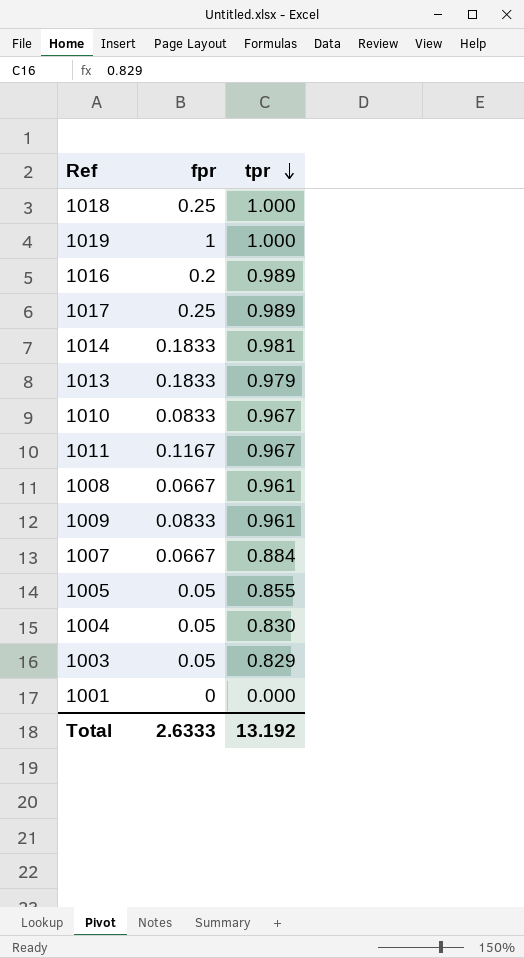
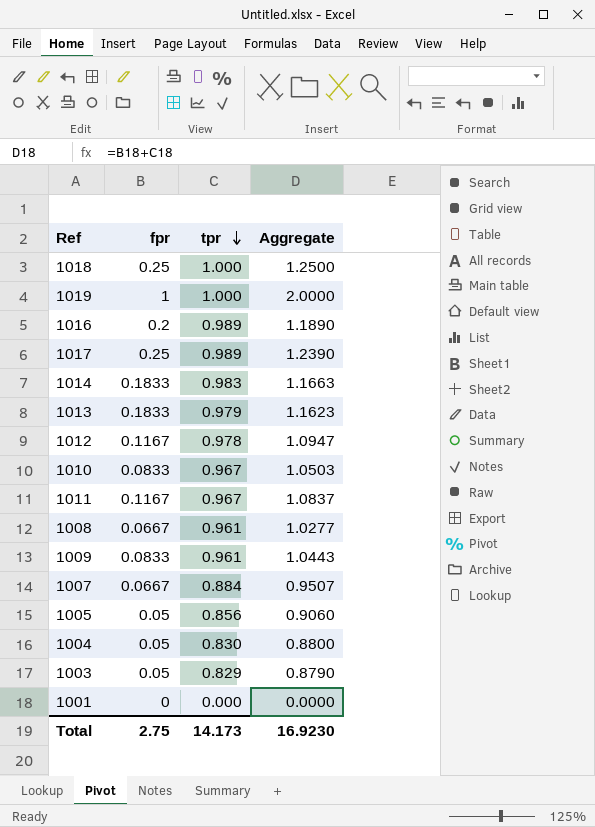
column Aggregate | formula: none -> [fpr] + [tpr]
1014 | tpr: 0.981 -> 0.983
row 1012: none -> 0.1167 | 0.978 | 1.0947
1005 | tpr: 0.855 -> 0.856
Total | fpr: 2.6333 -> 2.75
Total | tpr: 13.192 -> 14.173

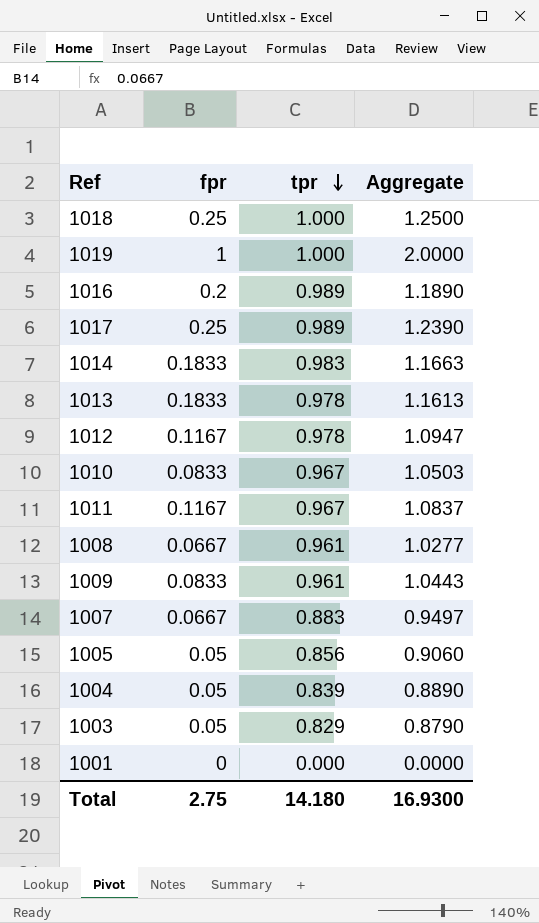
1013 | tpr: 0.979 -> 0.978
1013 | Aggregate: 1.1623 -> 1.1613
1007 | tpr: 0.884 -> 0.883
1007 | Aggregate: 0.9507 -> 0.9497
1004 | tpr: 0.830 -> 0.839
1004 | Aggregate: 0.8800 -> 0.8890
Total | tpr: 14.173 -> 14.180
Total | Aggregate: 16.9230 -> 16.9300

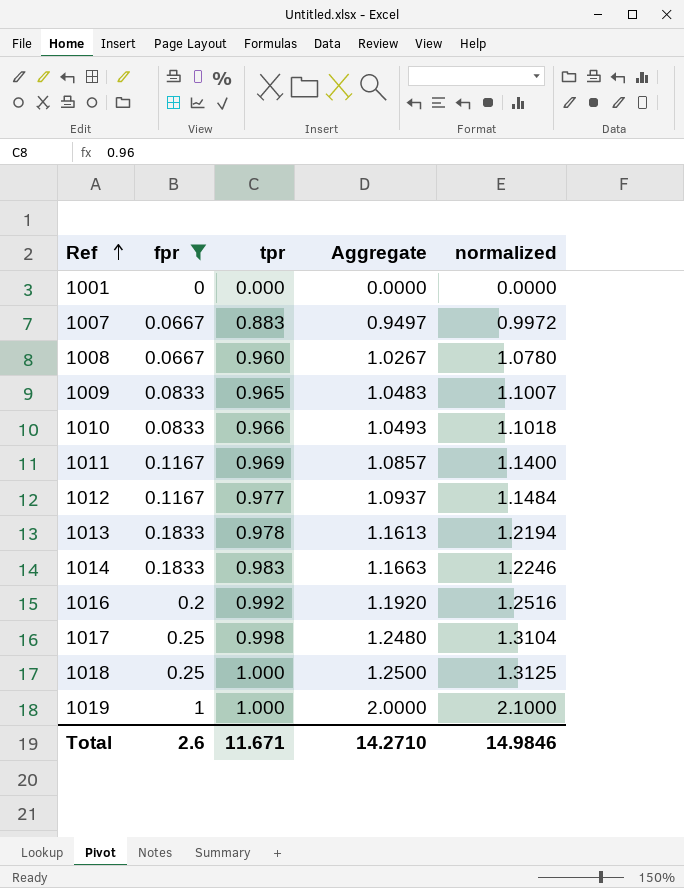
filter: none -> fpr != 0.05
row order: tpr descending -> Ref ascending
column normalized | formula: none -> [Aggregate] * 1.05
1008 | tpr: 0.961 -> 0.960
1008 | Aggregate: 1.0277 -> 1.0267
1009 | tpr: 0.961 -> 0.965
1009 | Aggregate: 1.0443 -> 1.0483
1010 | tpr: 0.967 -> 0.966
1010 | Aggregate: 1.0503 -> 1.0493
1011 | tpr: 0.967 -> 0.969
1011 | Aggregate: 1.0837 -> 1.0857
1012 | tpr: 0.978 -> 0.977
1012 | Aggregate: 1.0947 -> 1.0937
1016 | tpr: 0.989 -> 0.992
1016 | Aggregate: 1.1890 -> 1.1920
1017 | tpr: 0.989 -> 0.998
1017 | Aggregate: 1.2390 -> 1.2480
Total | fpr: 2.75 -> 2.6
Total | tpr: 14.180 -> 11.671
Total | Aggregate: 16.9300 -> 14.2710

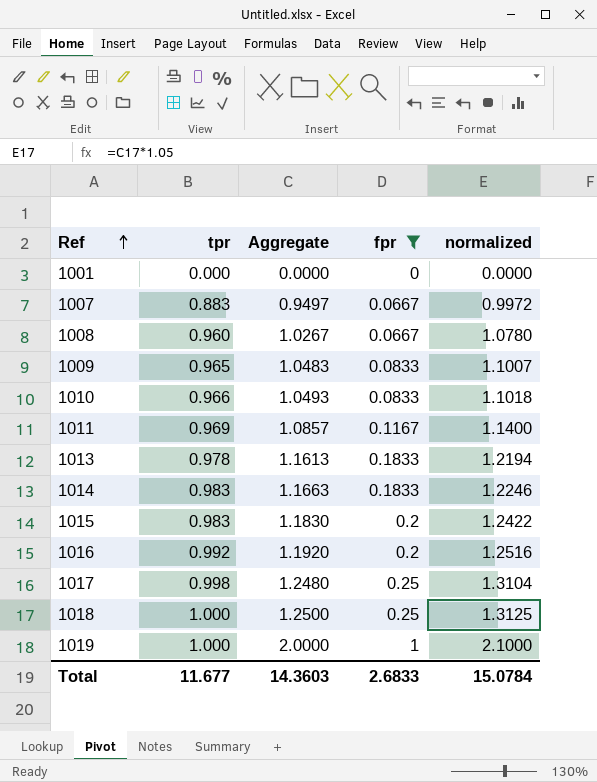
column fpr | position: 2 -> 4
row 1012: 0.1167 | 0.977 | 1.0937 | 1.1484 -> none
row 1015: none -> 0.983 | 1.1830 | 0.2 | 1.2422
Total | tpr: 11.671 -> 11.677
Total | Aggregate: 14.2710 -> 14.3603
Total | fpr: 2.6 -> 2.6833
Total | normalized: 14.9846 -> 15.0784

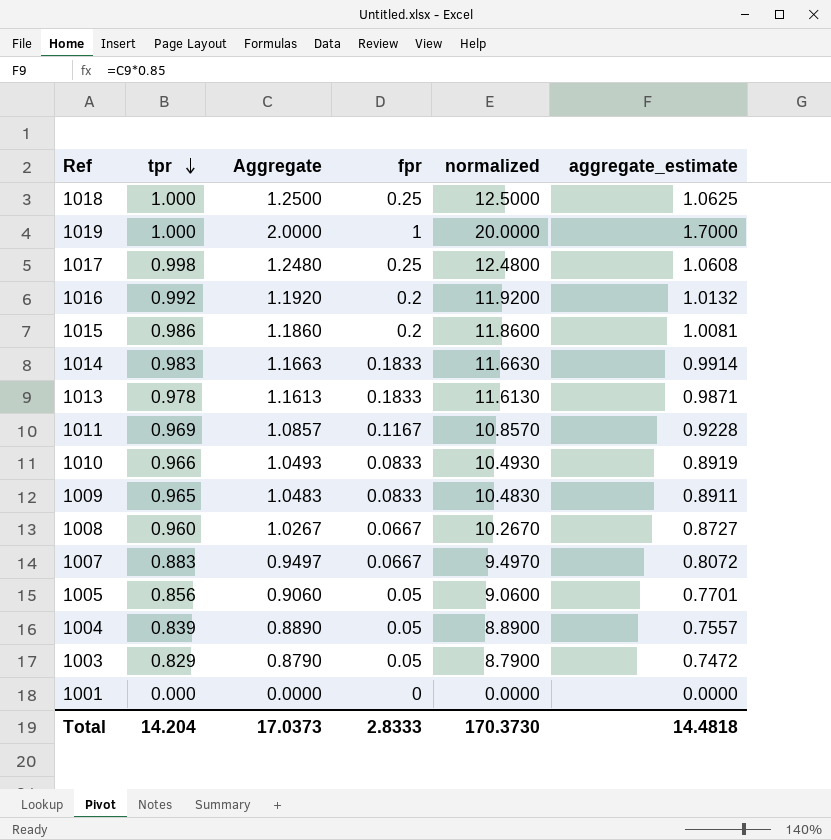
filter: fpr != 0.05 -> none
row order: Ref ascending -> tpr descending
column normalized | formula: [Aggregate] * 1.05 -> [Aggregate] * 10
column aggregate_estimate | formula: none -> [Aggregate] * 0.85
1015 | tpr: 0.983 -> 0.986
1015 | Aggregate: 1.1830 -> 1.1860
Total | tpr: 11.677 -> 14.204
Total | Aggregate: 14.3603 -> 17.0373
Total | fpr: 2.6833 -> 2.8333
Total | normalized: 15.0784 -> 170.3730

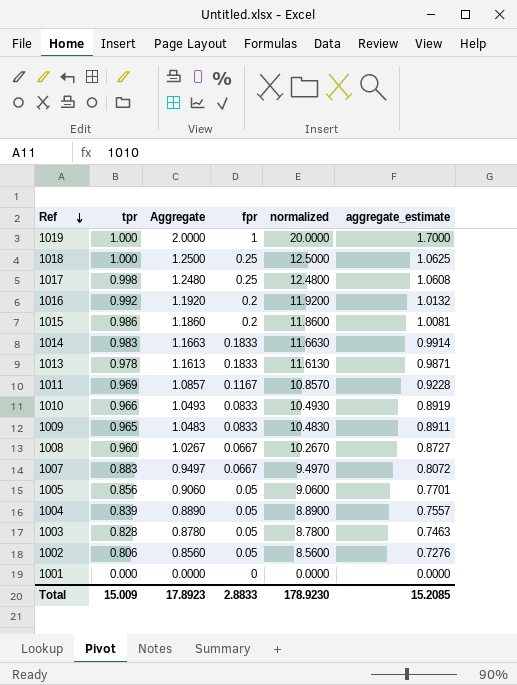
row order: tpr descending -> Ref descending
1003 | tpr: 0.829 -> 0.828
1003 | Aggregate: 0.8790 -> 0.8780
1003 | normalized: 8.7900 -> 8.7800
1003 | aggregate_estimate: 0.7472 -> 0.7463
row 1002: none -> 0.806 | 0.8560 | 0.05 | 8.5600 | 0.7276
Total | tpr: 14.204 -> 15.009
Total | Aggregate: 17.0373 -> 17.8923
Total | fpr: 2.8333 -> 2.8833
Total | normalized: 170.3730 -> 178.9230
Total | aggregate_estimate: 14.4818 -> 15.2085

